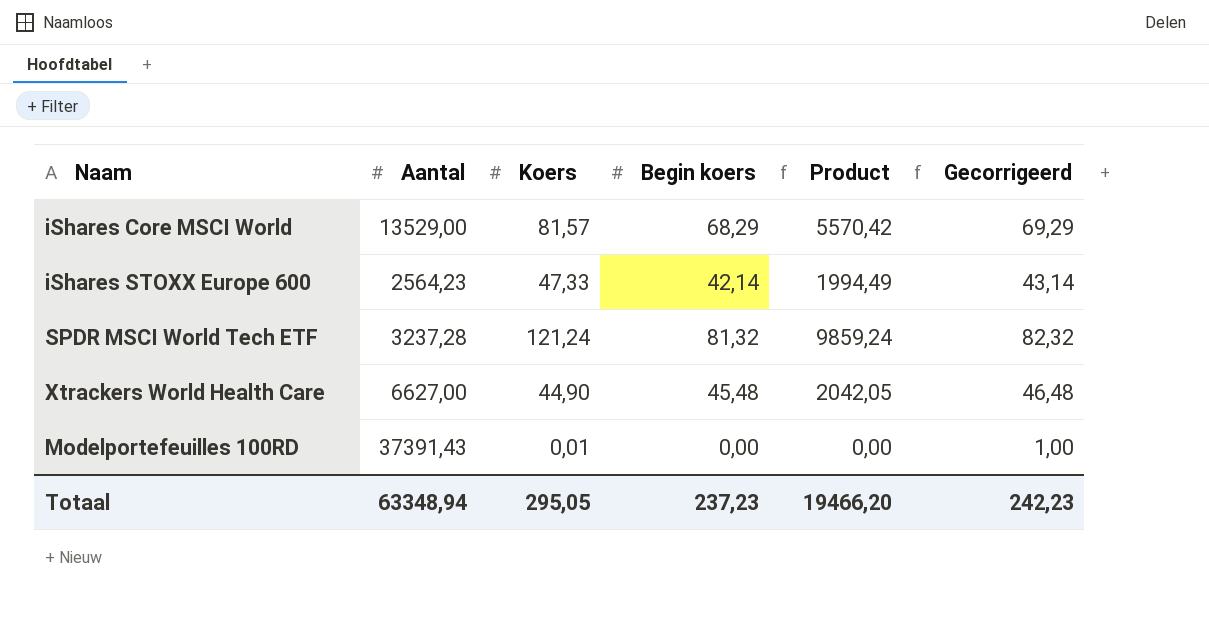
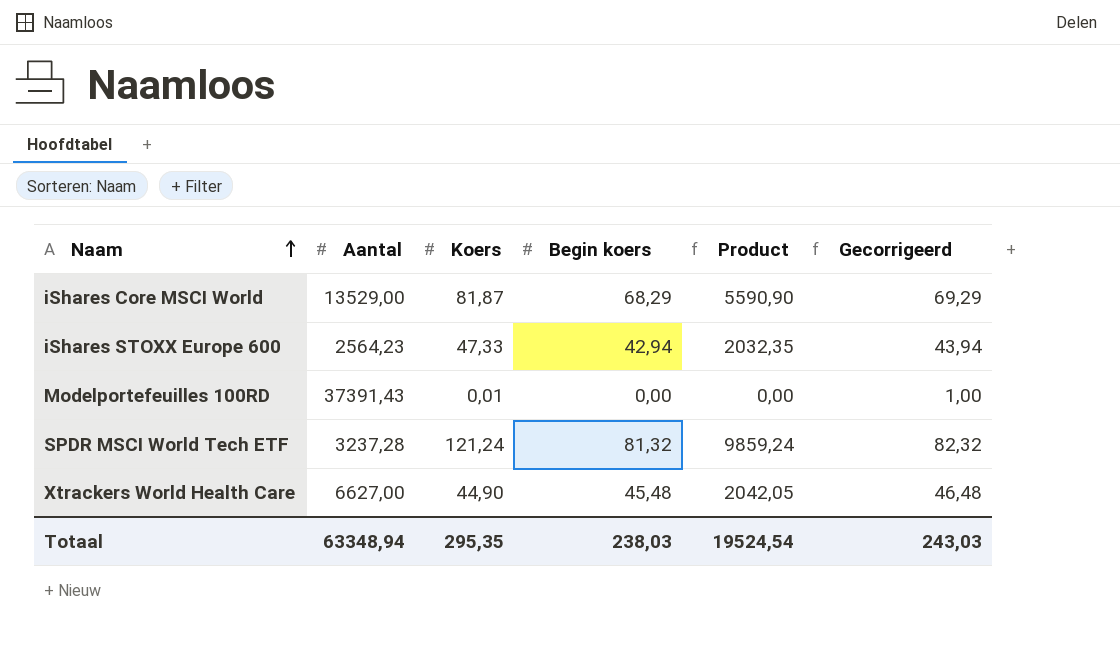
row order: none -> Naam ascending
iShares Core MSCI World | Koers: 81,57 -> 81,87
iShares Core MSCI World | Product: 5570,42 -> 5590,90
iShares STOXX Europe 600 | Begin koers: 42,14 -> 42,94
iShares STOXX Europe 600 | Product: 1994,49 -> 2032,35
iShares STOXX Europe 600 | Gecorrigeerd: 43,14 -> 43,94
Totaal | Koers: 295,05 -> 295,35
Totaal | Begin koers: 237,23 -> 238,03
Totaal | Product: 19466,20 -> 19524,54
Totaal | Gecorrigeerd: 242,23 -> 243,03

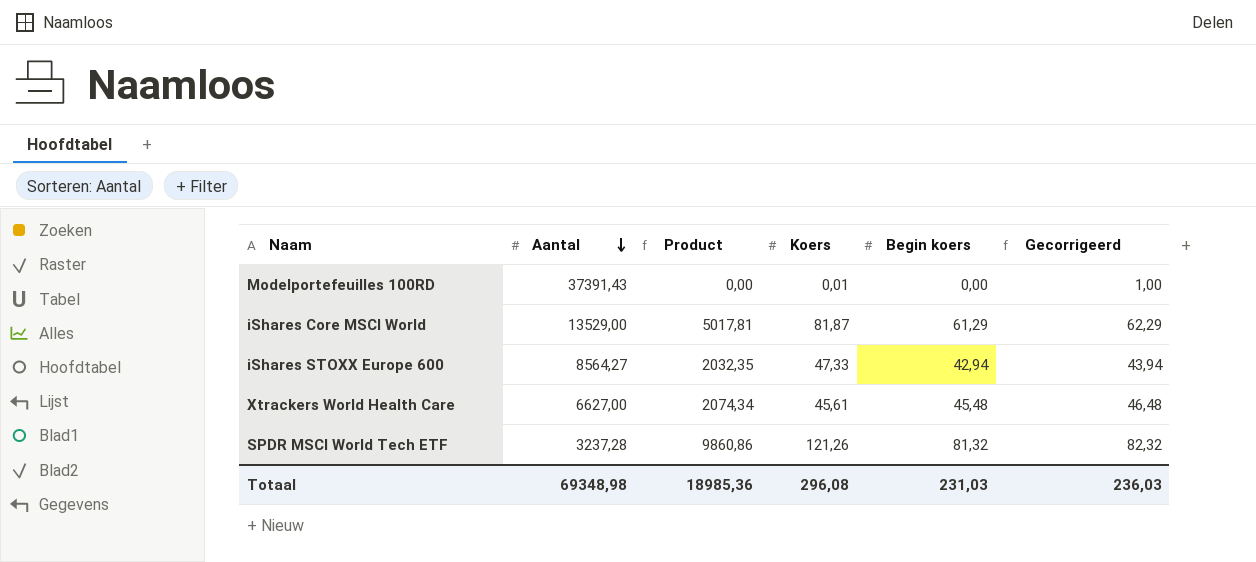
row order: Naam ascending -> Aantal descending
column Product | position: 5 -> 3
iShares Core MSCI World | Product: 5590,90 -> 5017,81
iShares Core MSCI World | Begin koers: 68,29 -> 61,29
iShares Core MSCI World | Gecorrigeerd: 69,29 -> 62,29
iShares STOXX Europe 600 | Aantal: 2564,23 -> 8564,27
Xtrackers World Health Care | Product: 2042,05 -> 2074,34
Xtrackers World Health Care | Koers: 44,90 -> 45,61
SPDR MSCI World Tech ETF | Product: 9859,24 -> 9860,86
SPDR MSCI World Tech ETF | Koers: 121,24 -> 121,26
Totaal | Aantal: 63348,94 -> 69348,98
Totaal | Product: 19524,54 -> 18985,36
Totaal | Koers: 295,35 -> 296,08
Totaal | Begin koers: 238,03 -> 231,03
Totaal | Gecorrigeerd: 243,03 -> 236,03

